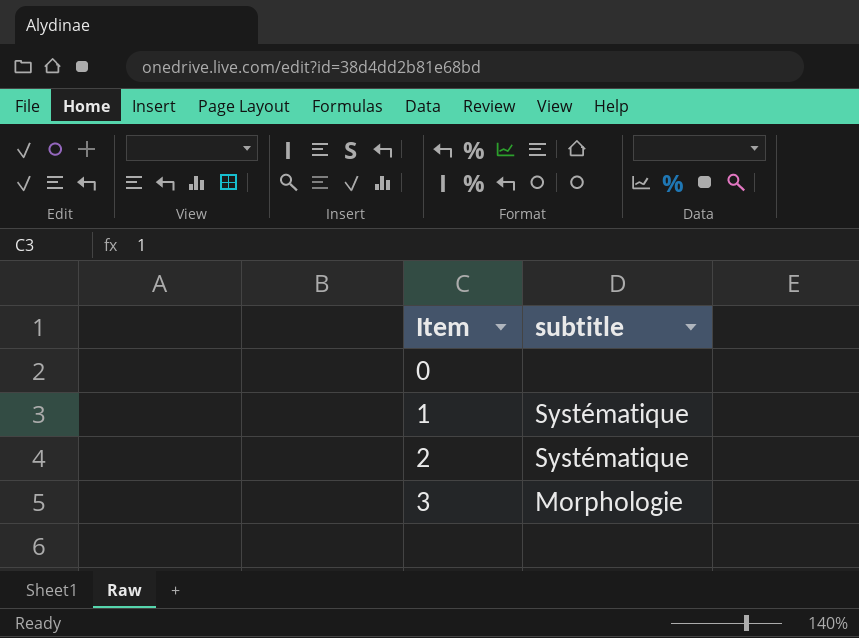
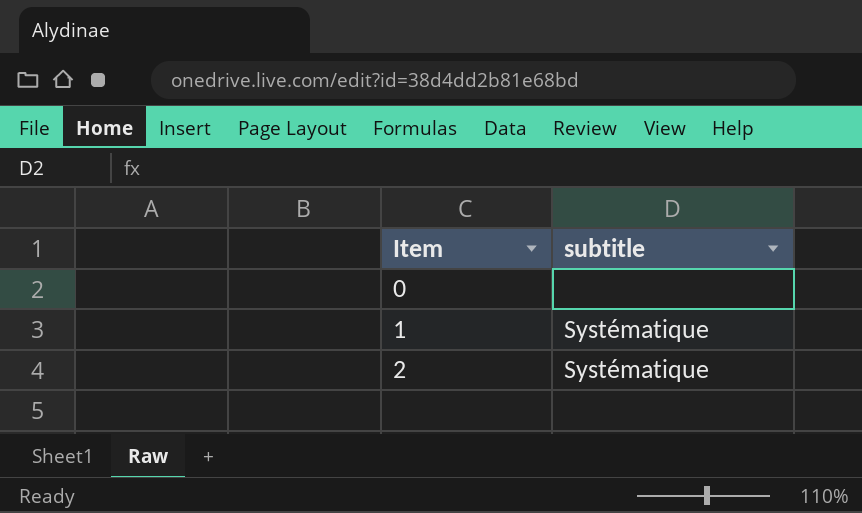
row 3: Morphologie -> none

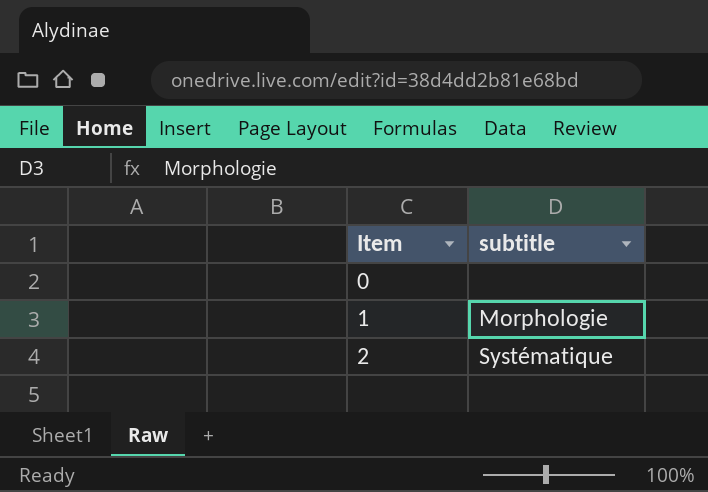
1 | subtitle: Systématique -> Morphologie

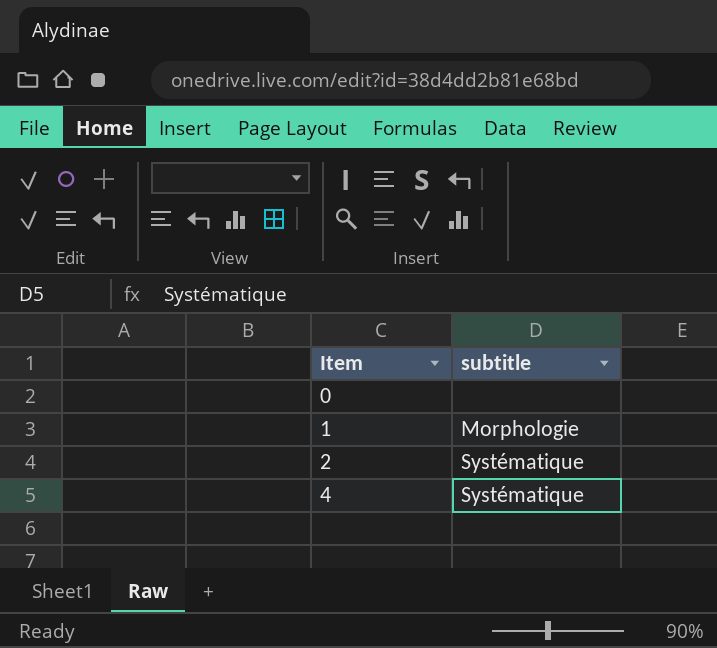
row 4: none -> Systématique

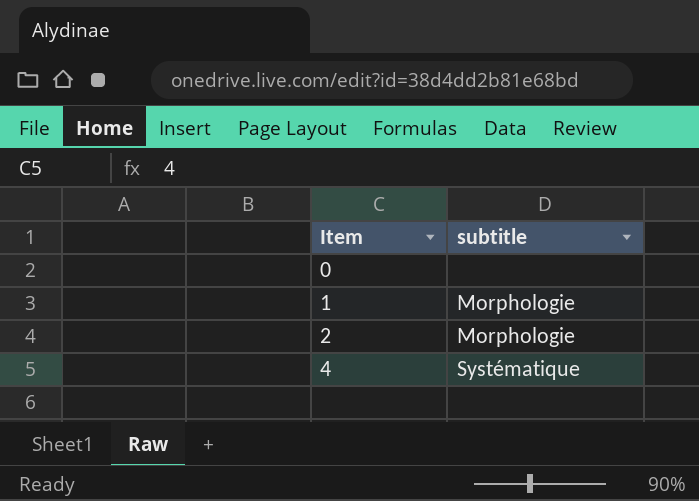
2 | subtitle: Systématique -> Morphologie

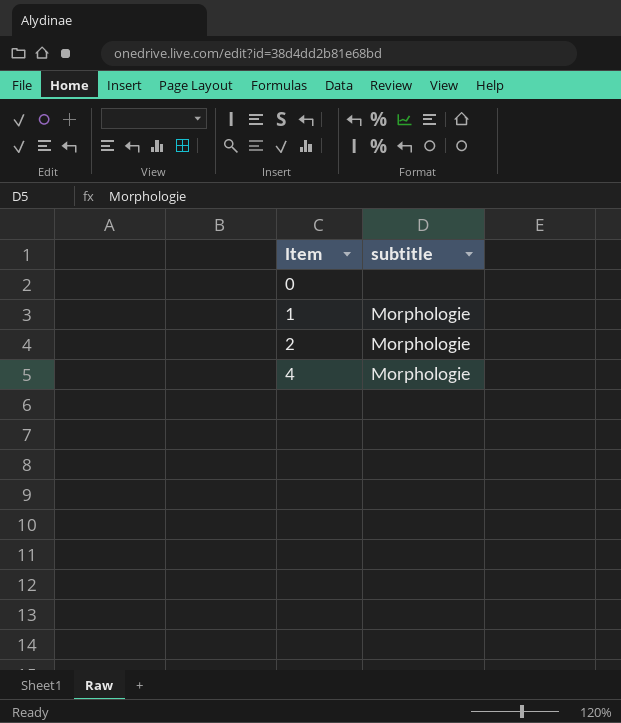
4 | subtitle: Systématique -> Morphologie

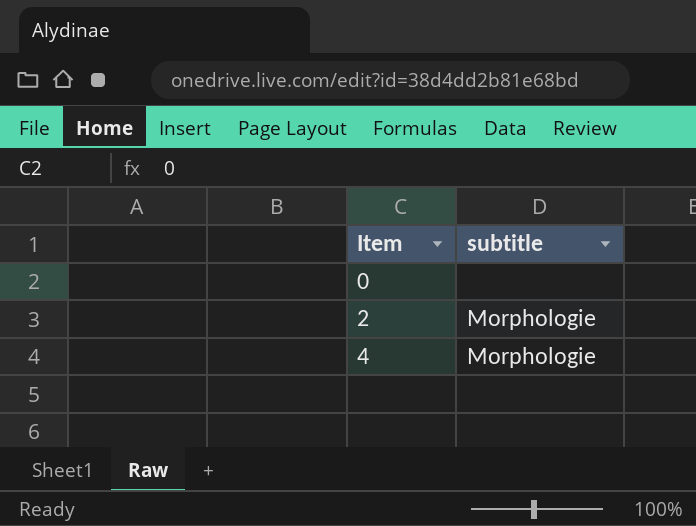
row 1: Morphologie -> none

